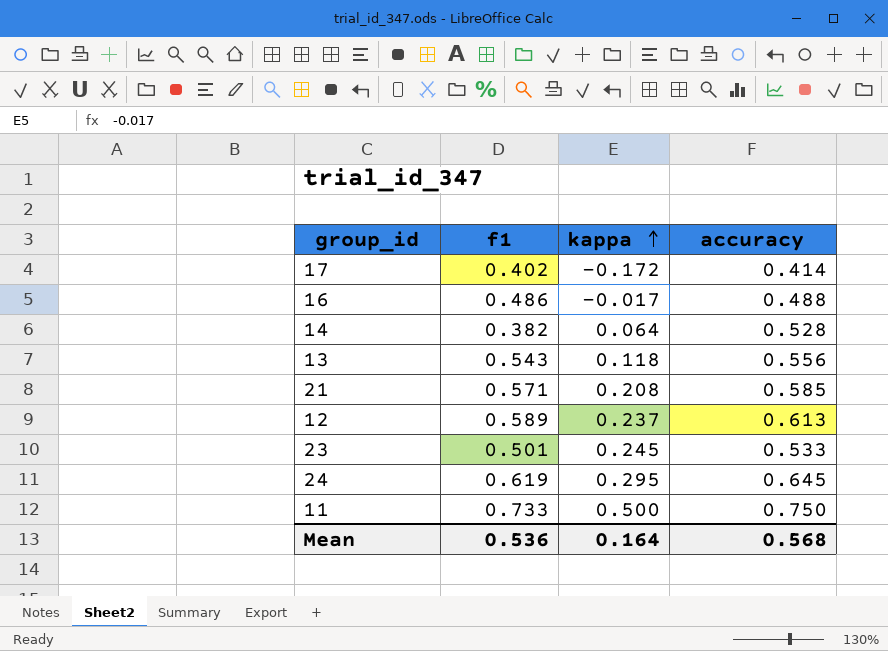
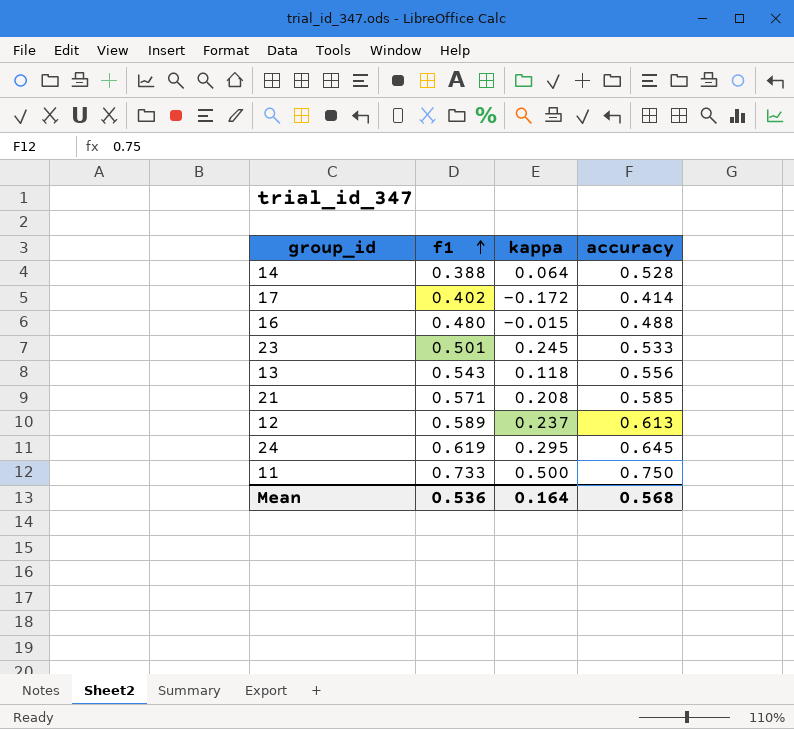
row order: kappa ascending -> f1 ascending
14 | f1: 0.382 -> 0.388
16 | f1: 0.486 -> 0.480
16 | kappa: -0.017 -> -0.015

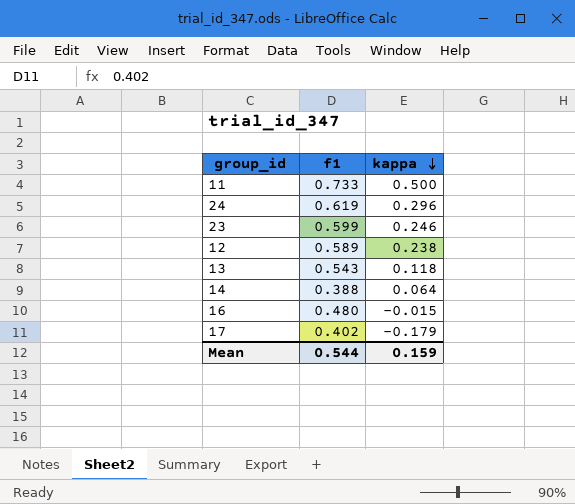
row order: f1 ascending -> kappa descending
column accuracy | position: 4 -> none
row 21: 0.571 | 0.208 | 0.585 -> none
24 | kappa: 0.295 -> 0.296
23 | f1: 0.501 -> 0.599
23 | kappa: 0.245 -> 0.246
12 | kappa: 0.237 -> 0.238
17 | kappa: -0.172 -> -0.179
Mean | f1: 0.536 -> 0.544
Mean | kappa: 0.164 -> 0.159

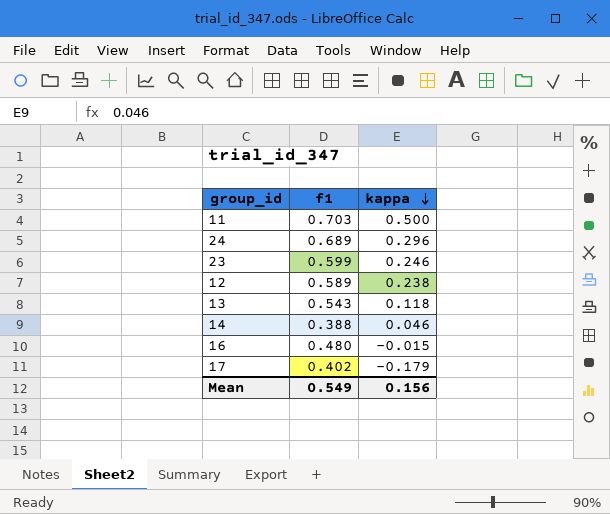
11 | f1: 0.733 -> 0.703
24 | f1: 0.619 -> 0.689
14 | kappa: 0.064 -> 0.046
Mean | f1: 0.544 -> 0.549
Mean | kappa: 0.159 -> 0.156

